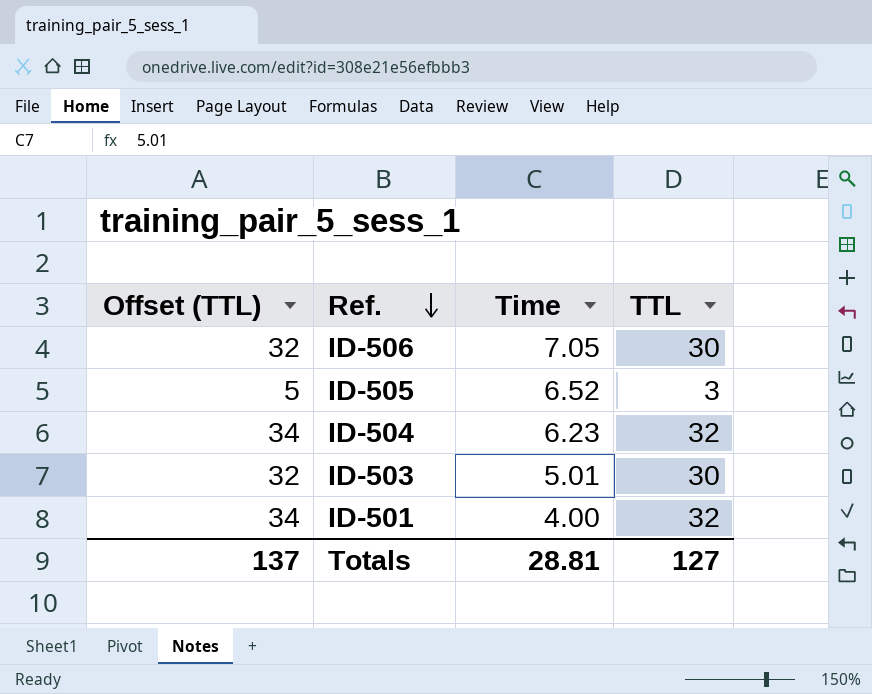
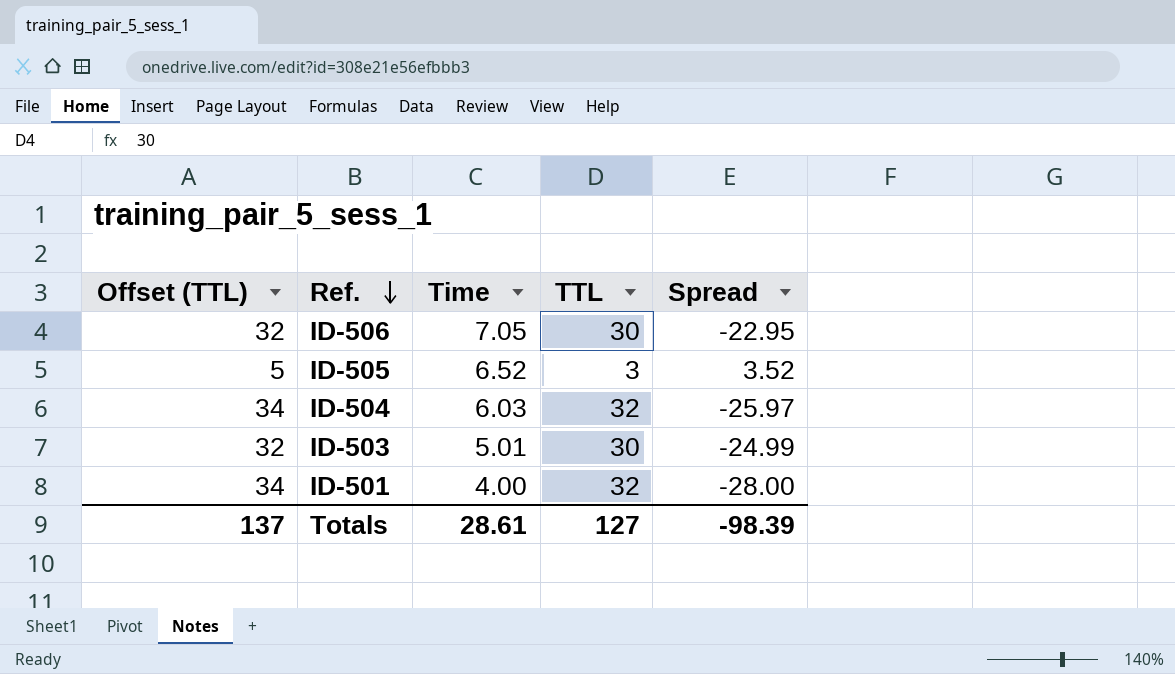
column Spread | formula: none -> [Time] - [TTL]
ID-504 | Time: 6.23 -> 6.03
Totals | Time: 28.81 -> 28.61

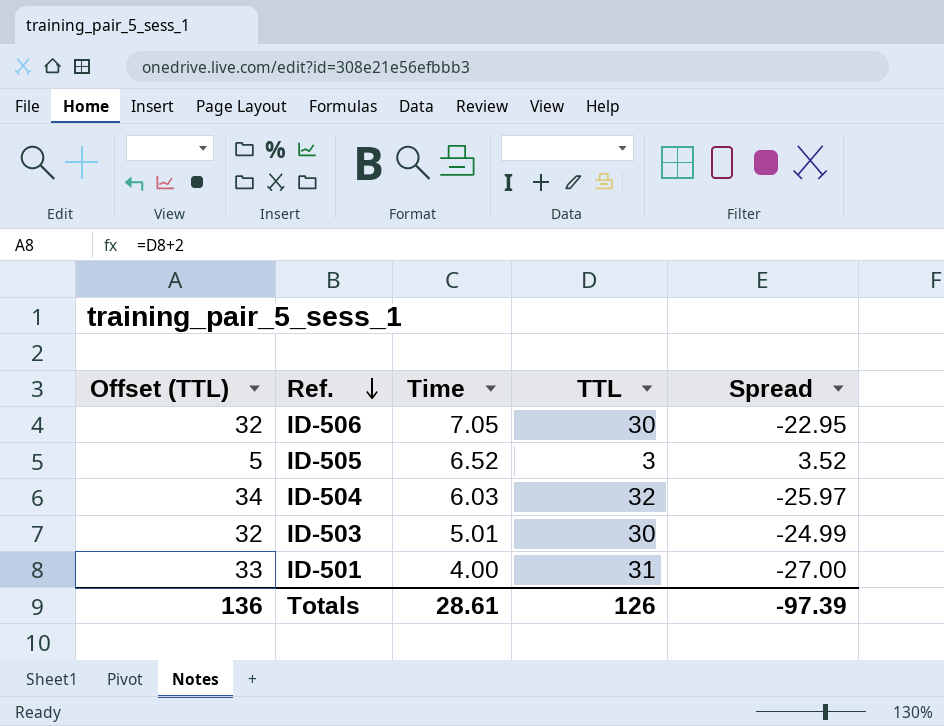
ID-501 | Offset (TTL): 34 -> 33
ID-501 | TTL: 32 -> 31
ID-501 | Spread: -28.00 -> -27.00
Totals | Offset (TTL): 137 -> 136
Totals | TTL: 127 -> 126
Totals | Spread: -98.39 -> -97.39

